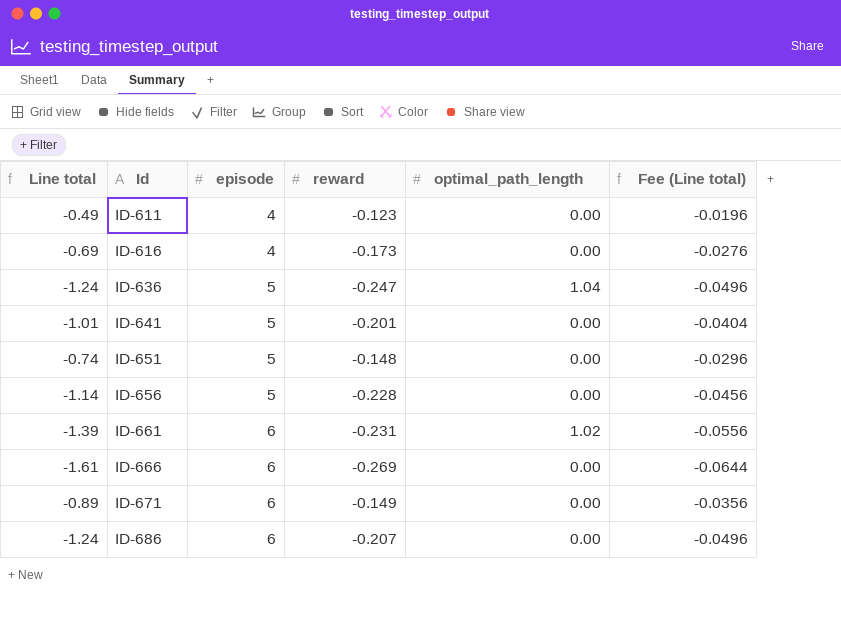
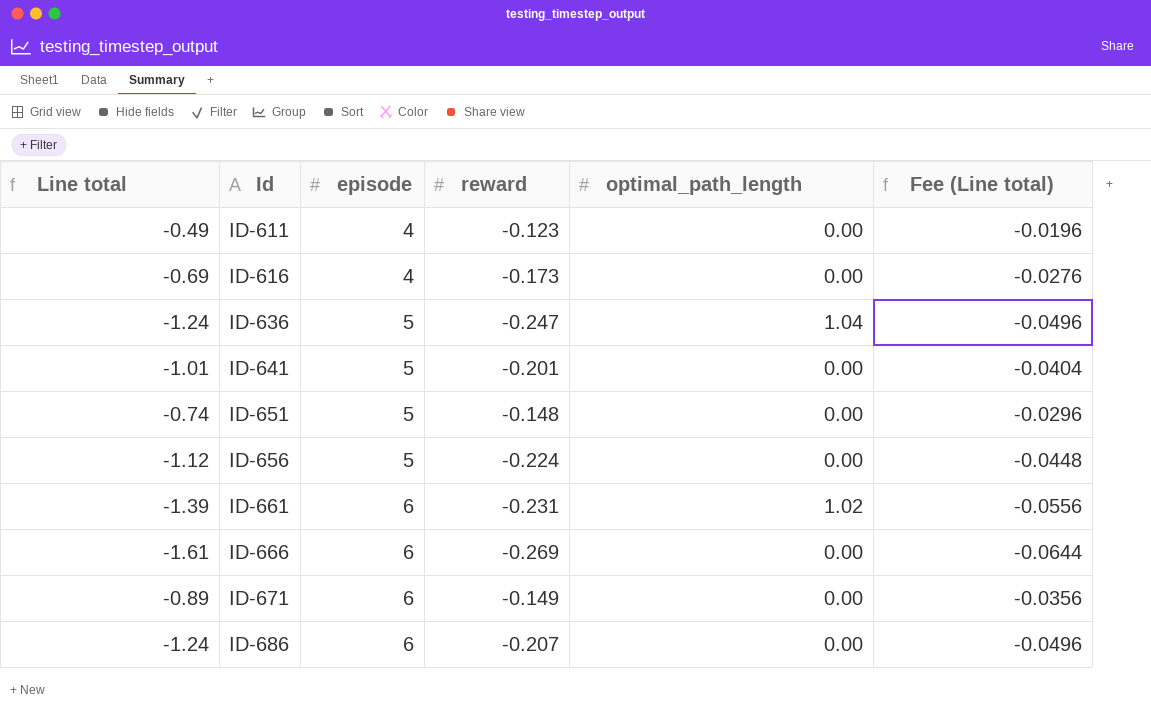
ID-656 | Line total: -1.14 -> -1.12
ID-656 | reward: -0.228 -> -0.224
ID-656 | Fee (Line total): -0.0456 -> -0.0448

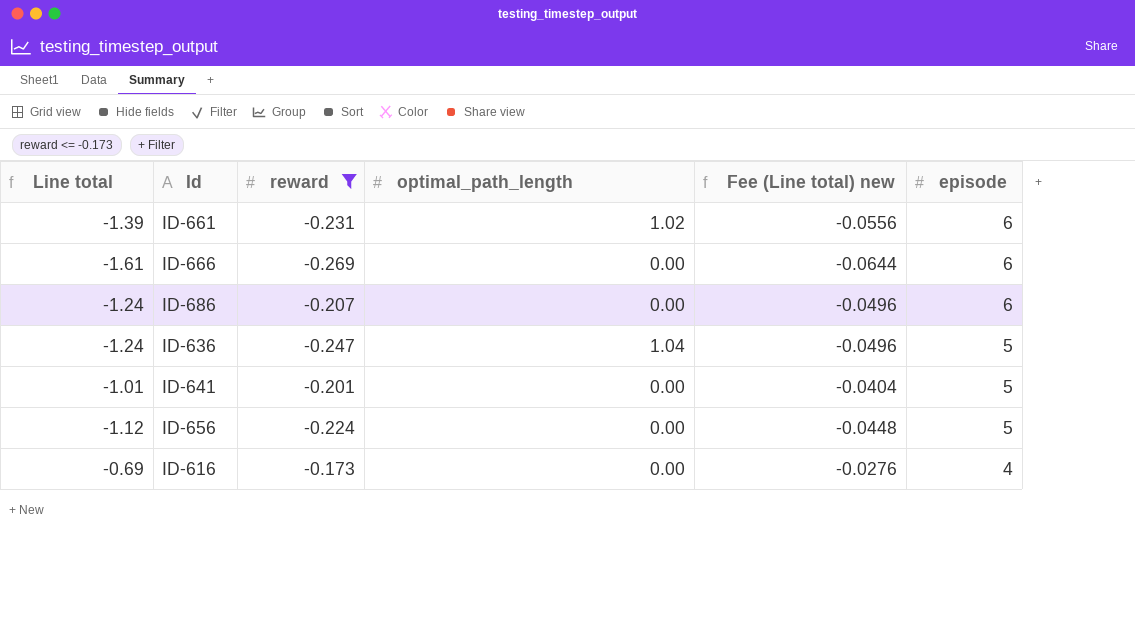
filter: none -> reward <= -0.173
row order: Id ascending -> episode descending
column name: Fee (Line total) -> Fee (Line total) new
column episode | position: 3 -> 6

